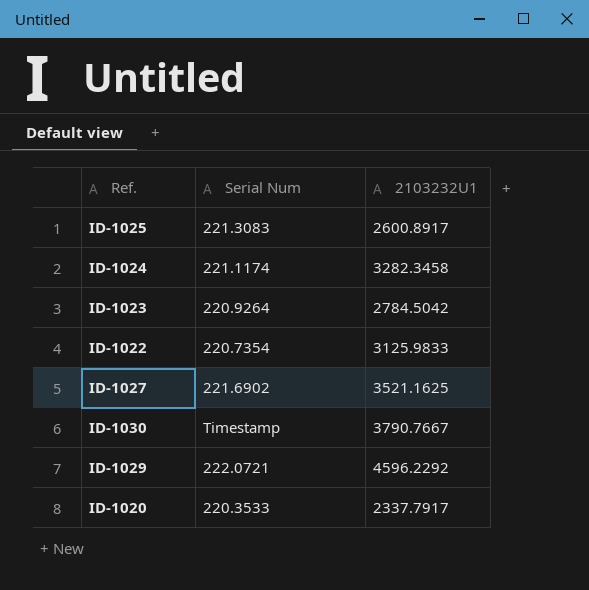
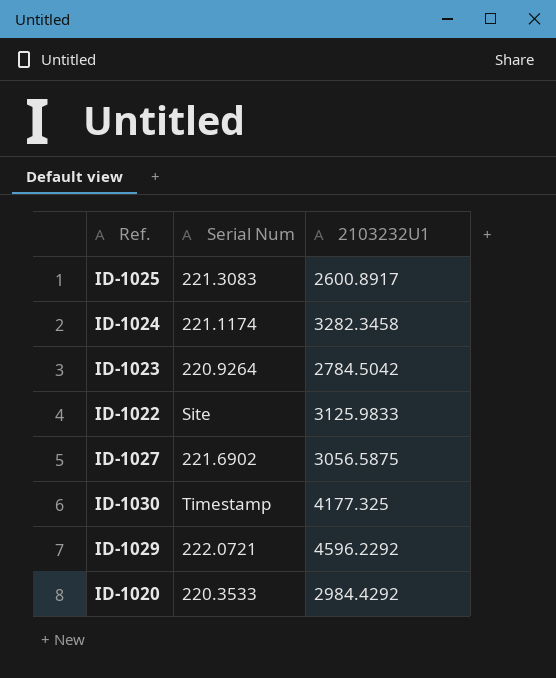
ID-1022 | Serial Num: 220.7354 -> Site
ID-1027 | 2103232U1: 3521.1625 -> 3056.5875
ID-1030 | 2103232U1: 3790.7667 -> 4177.325
ID-1020 | 2103232U1: 2337.7917 -> 2984.4292

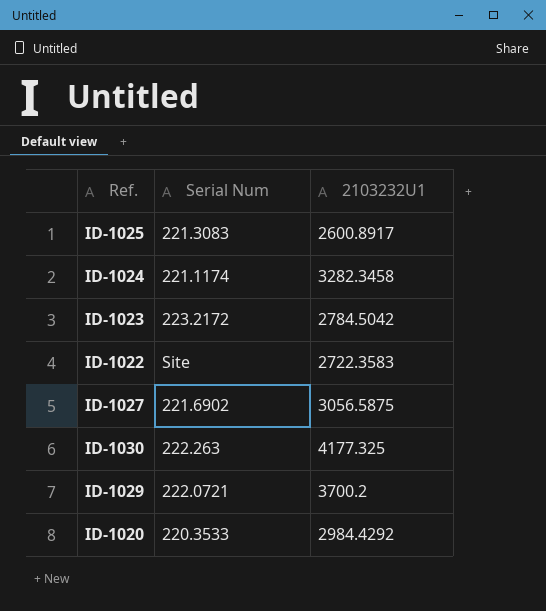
ID-1023 | Serial Num: 220.9264 -> 223.2172
ID-1022 | 2103232U1: 3125.9833 -> 2722.3583
ID-1030 | Serial Num: Timestamp -> 222.263
ID-1029 | 2103232U1: 4596.2292 -> 3700.2

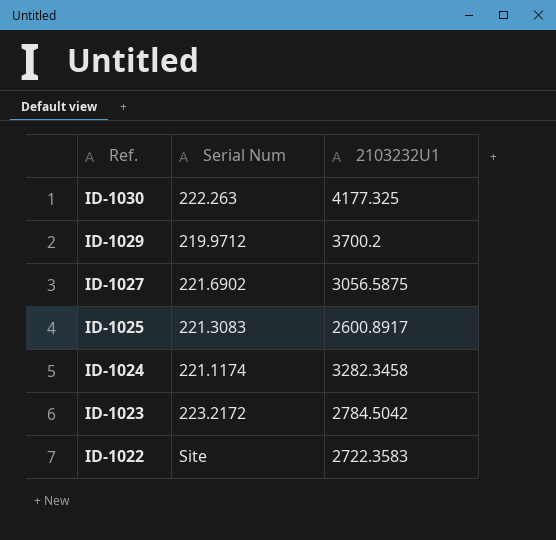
row order: none -> Ref. descending
row ID-1020: 220.3533 | 2984.4292 -> none
ID-1029 | Serial Num: 222.0721 -> 219.9712

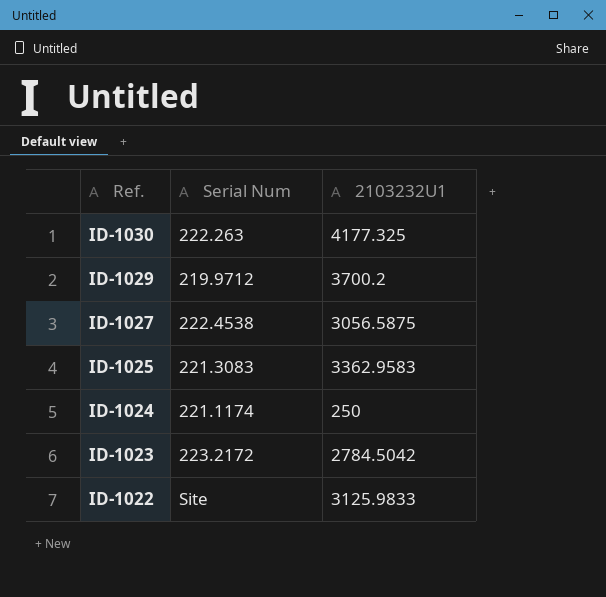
ID-1027 | Serial Num: 221.6902 -> 222.4538
ID-1025 | 2103232U1: 2600.8917 -> 3362.9583
ID-1024 | 2103232U1: 3282.3458 -> 250
ID-1022 | 2103232U1: 2722.3583 -> 3125.9833

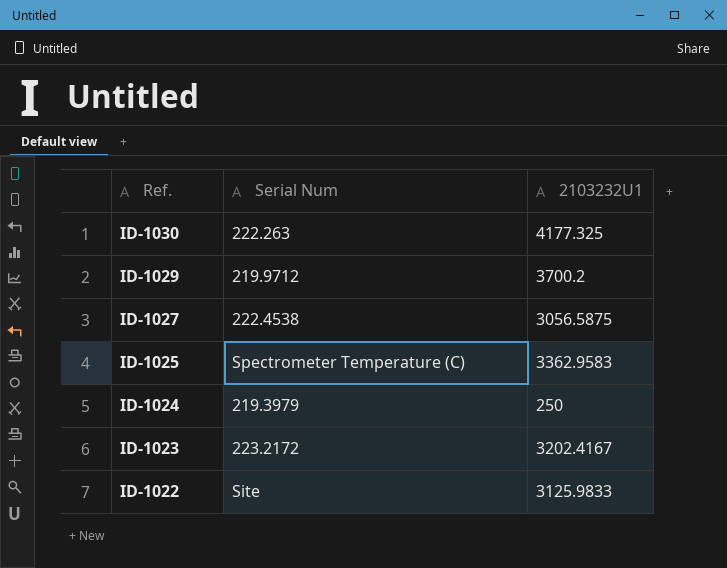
ID-1025 | Serial Num: 221.3083 -> Spectrometer Temperature (C)
ID-1024 | Serial Num: 221.1174 -> 219.3979
ID-1023 | 2103232U1: 2784.5042 -> 3202.4167

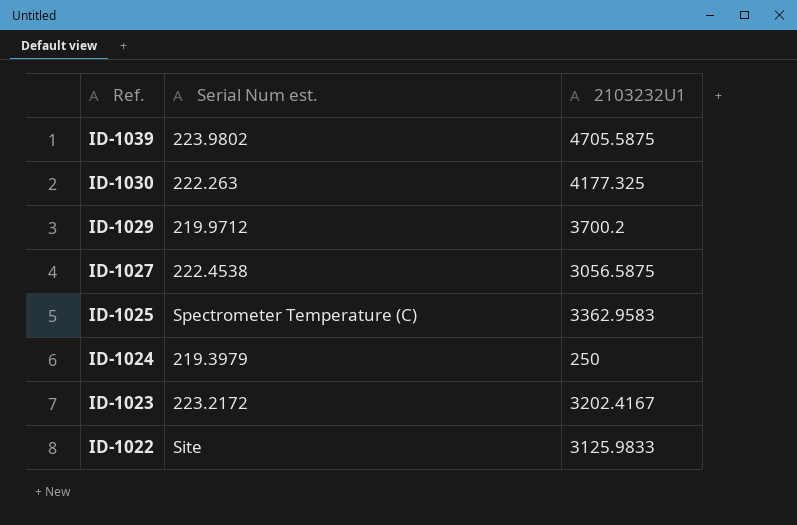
column name: Serial Num -> Serial Num est.
row ID-1039: none -> 223.9802 | 4705.5875

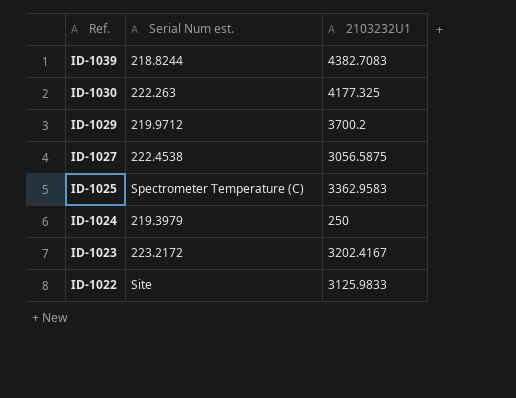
ID-1039 | Serial Num est.: 223.9802 -> 218.8244
ID-1039 | 2103232U1: 4705.5875 -> 4382.7083

